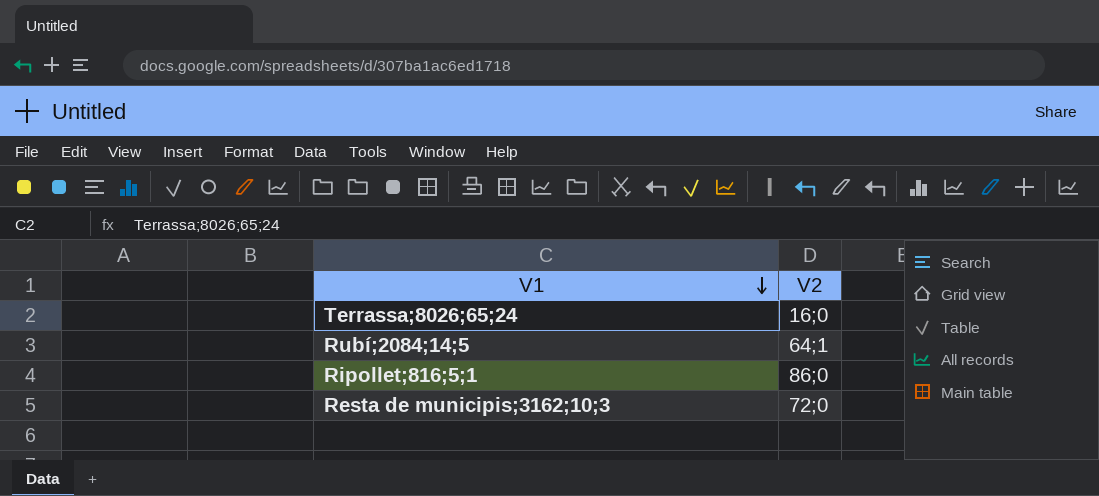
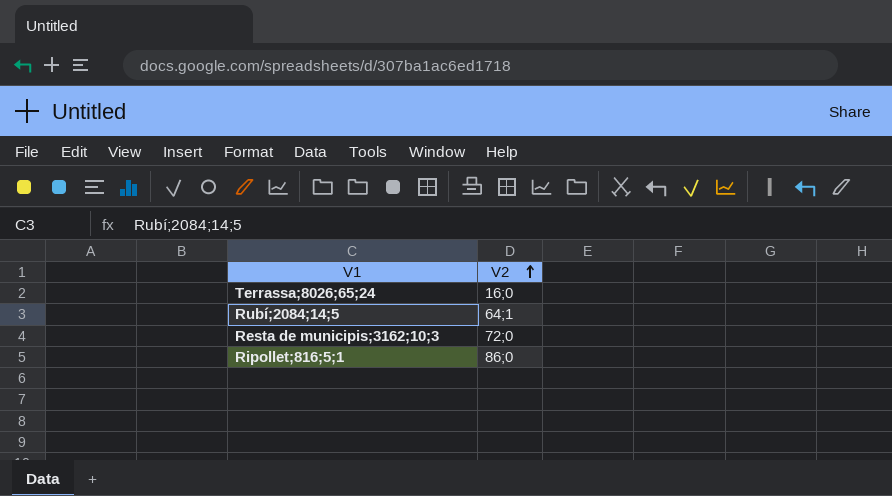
row order: V1 descending -> V2 ascending

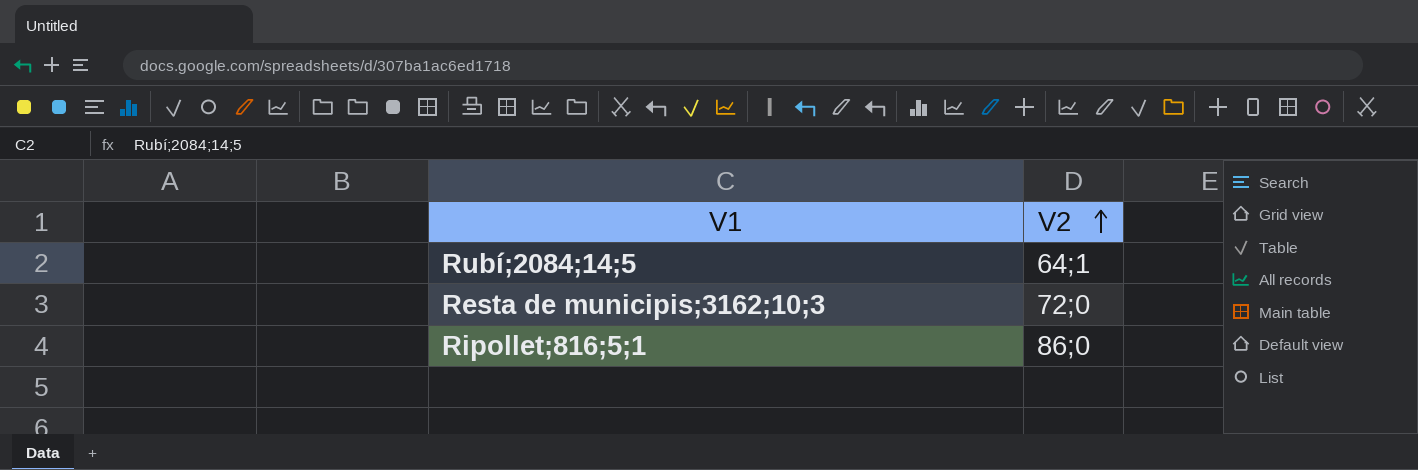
row Terrassa;8026;65;24: 16;0 -> none

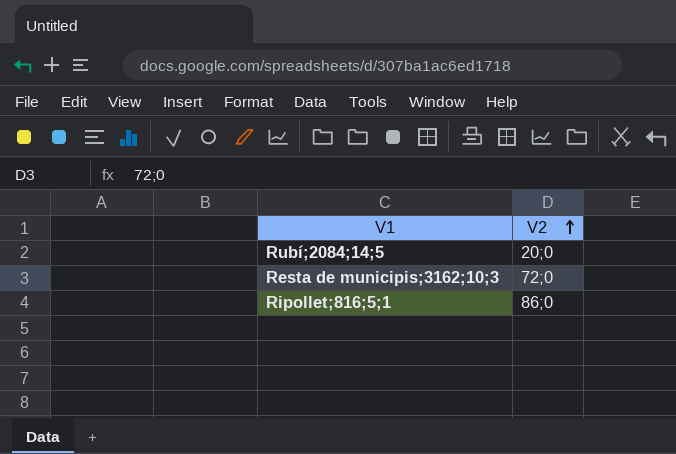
Rubí;2084;14;5 | V2: 64;1 -> 20;0

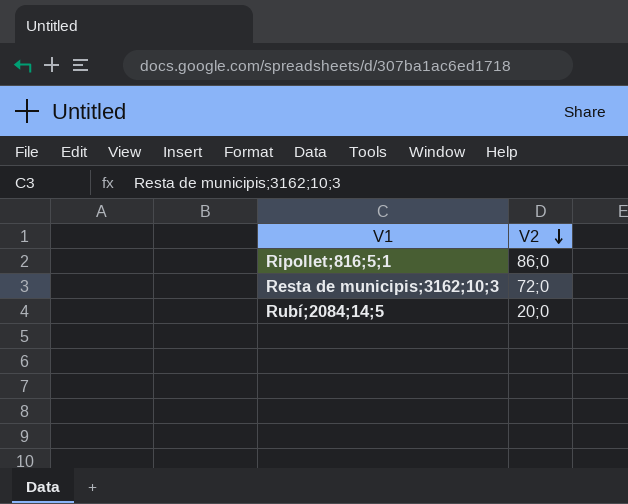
row order: V2 ascending -> V2 descending

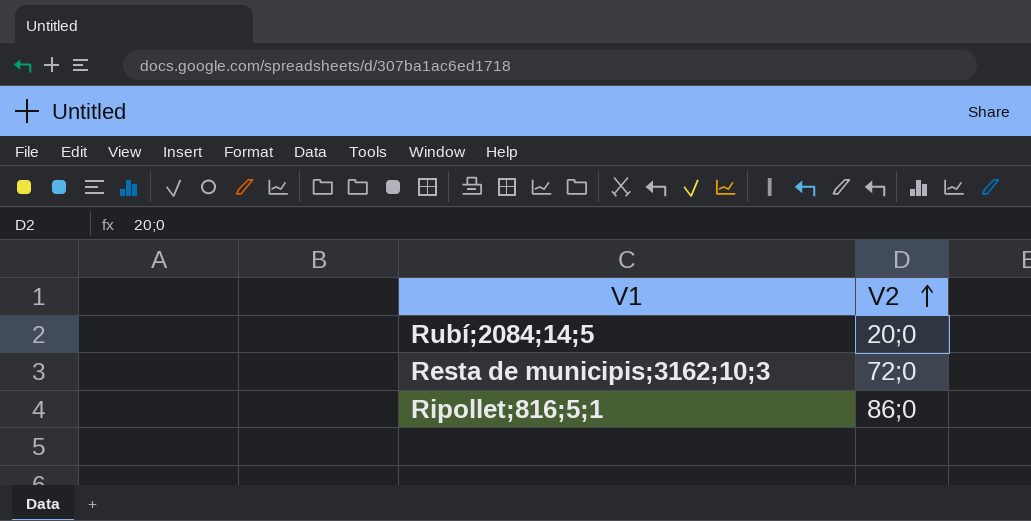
row order: V2 descending -> V2 ascending

